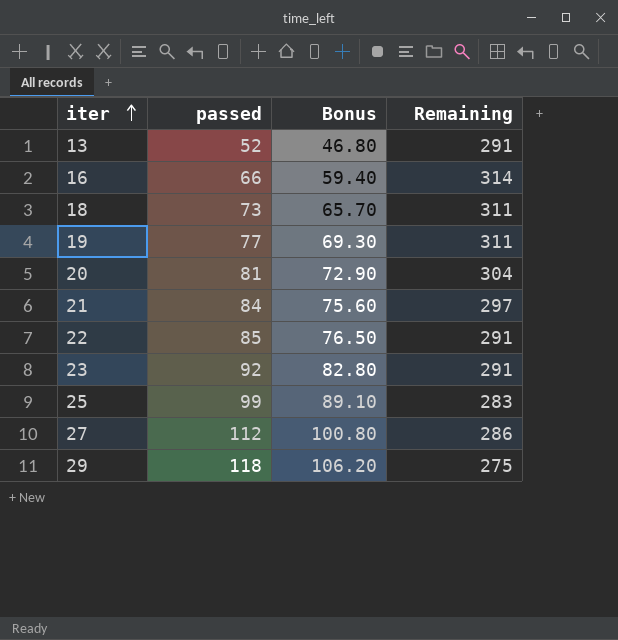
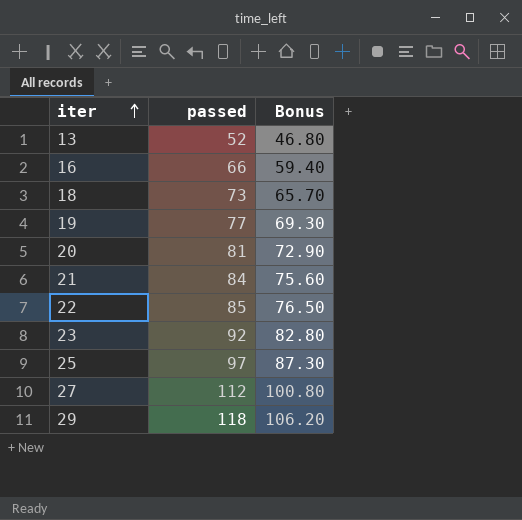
column Remaining | position: 4 -> none
25 | passed: 99 -> 97
25 | Bonus: 89.10 -> 87.30

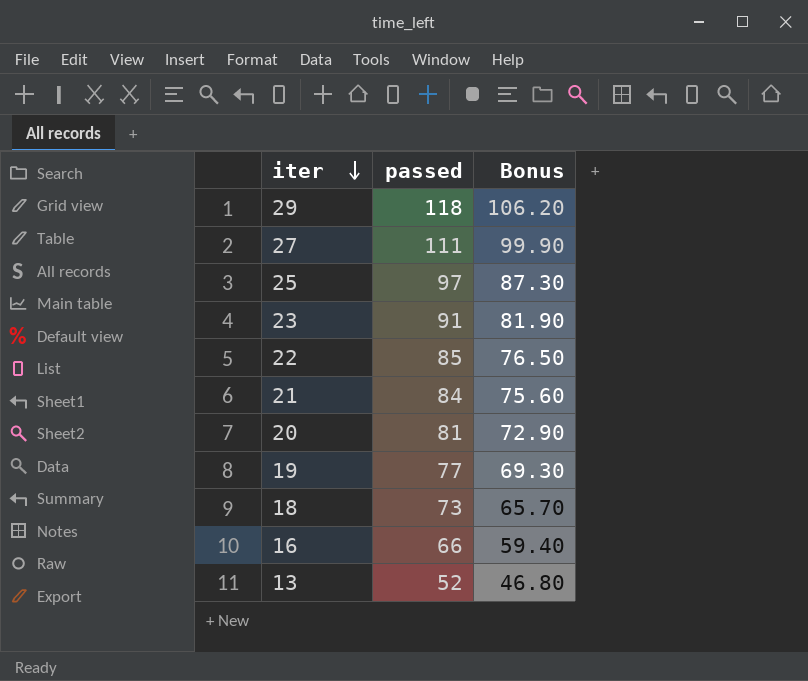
row order: iter ascending -> iter descending
27 | passed: 112 -> 111
27 | Bonus: 100.80 -> 99.90
23 | passed: 92 -> 91
23 | Bonus: 82.80 -> 81.90

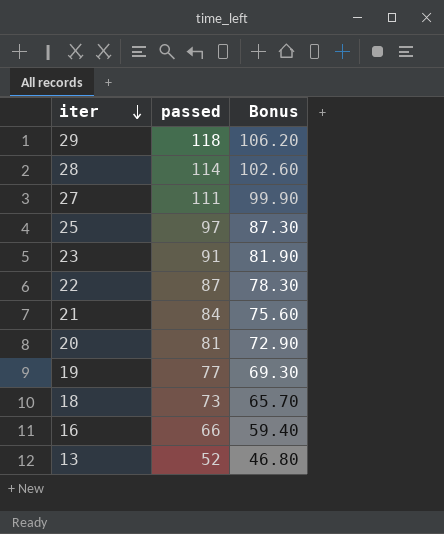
row 28: none -> 114 | 102.60
22 | passed: 85 -> 87
22 | Bonus: 76.50 -> 78.30

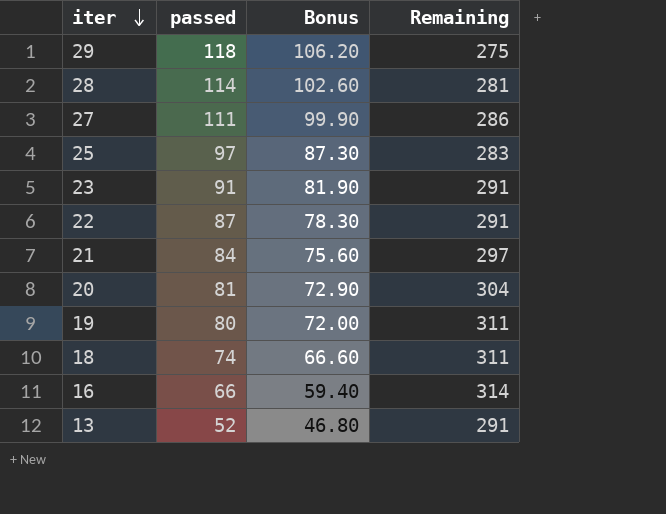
column Remaining | position: none -> 4
19 | passed: 77 -> 80
19 | Bonus: 69.30 -> 72.00
18 | passed: 73 -> 74
18 | Bonus: 65.70 -> 66.60

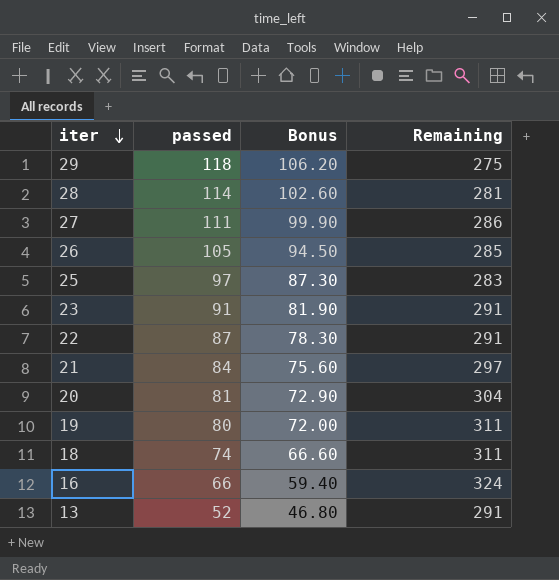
row 26: none -> 105 | 94.50 | 285
16 | Remaining: 314 -> 324

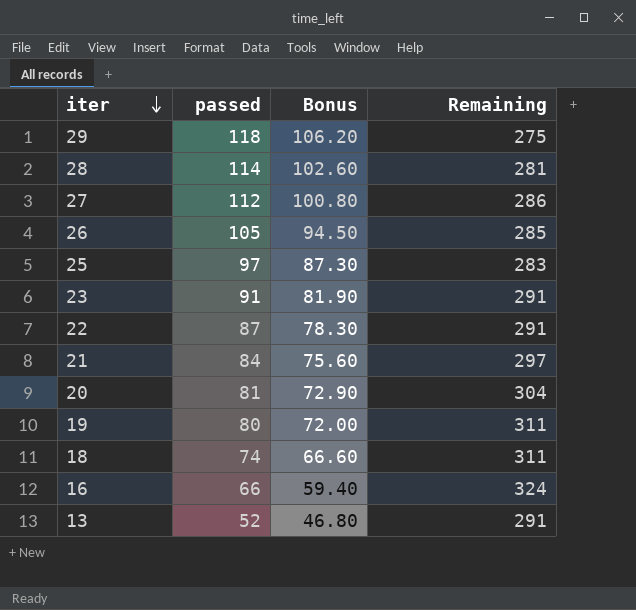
27 | passed: 111 -> 112
27 | Bonus: 99.90 -> 100.80

